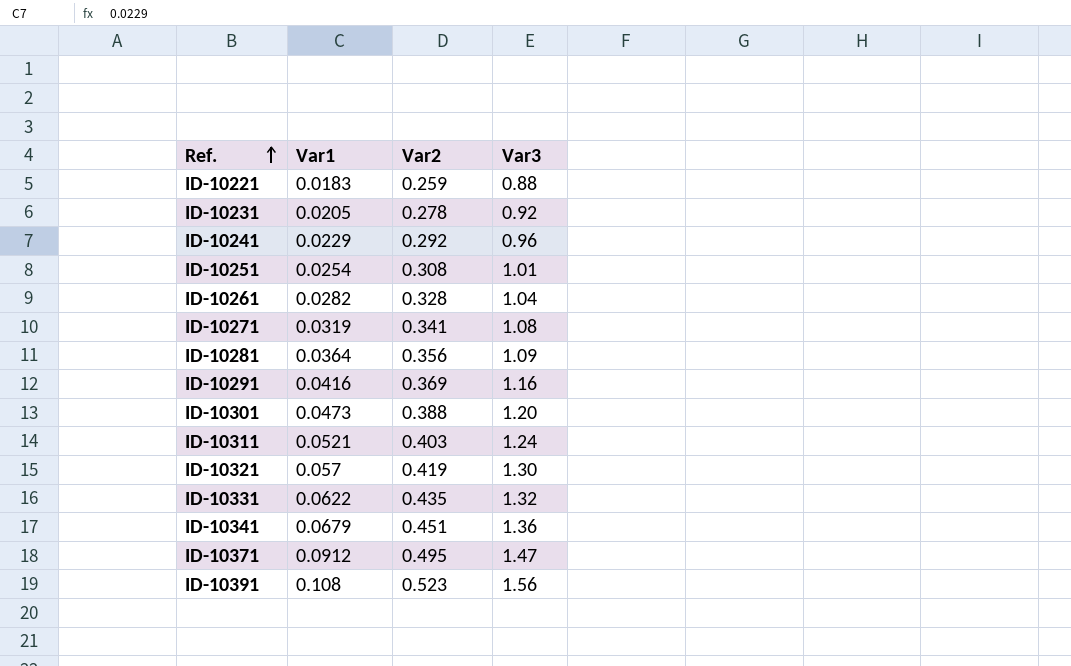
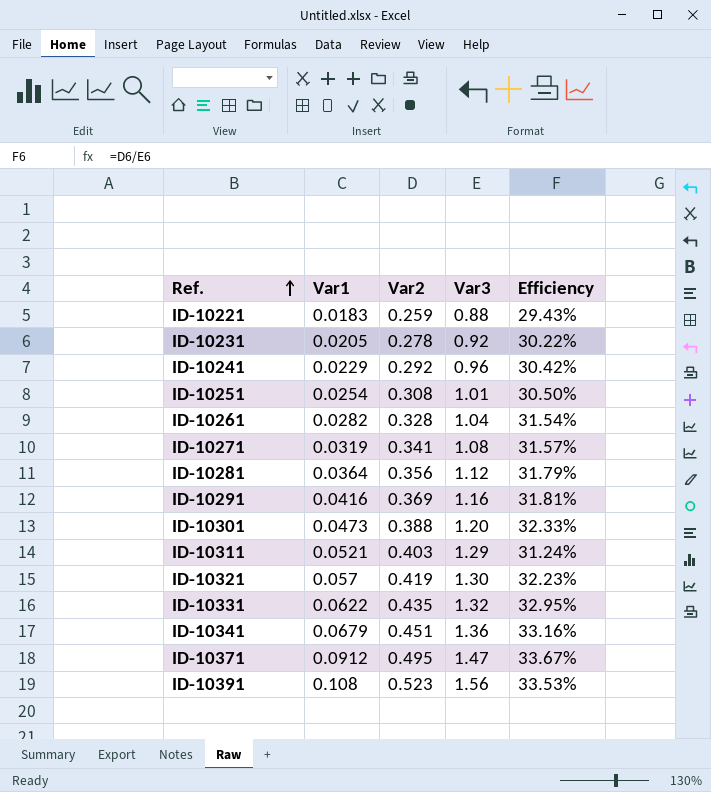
column Efficiency | formula: none -> [Var2] / [Var3]
ID-10281 | Var3: 1.09 -> 1.12
ID-10311 | Var3: 1.24 -> 1.29

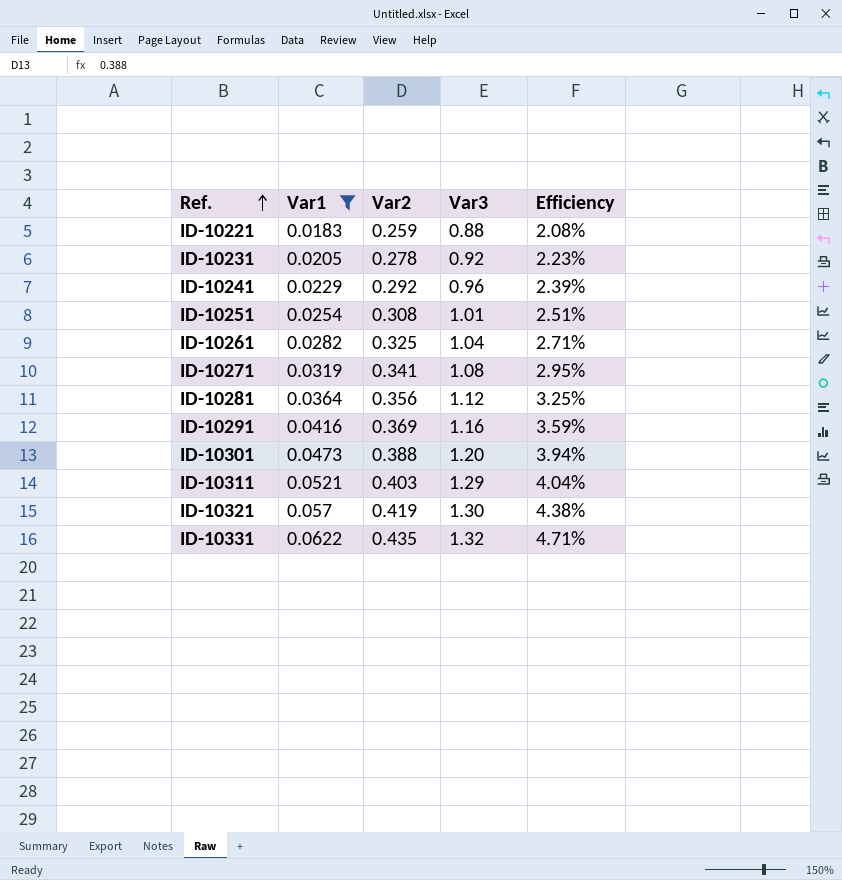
filter: none -> Var1 <= 0.0622
column Efficiency | formula: [Var2] / [Var3] -> [Var1] / [Var3]
ID-10261 | Var2: 0.328 -> 0.325

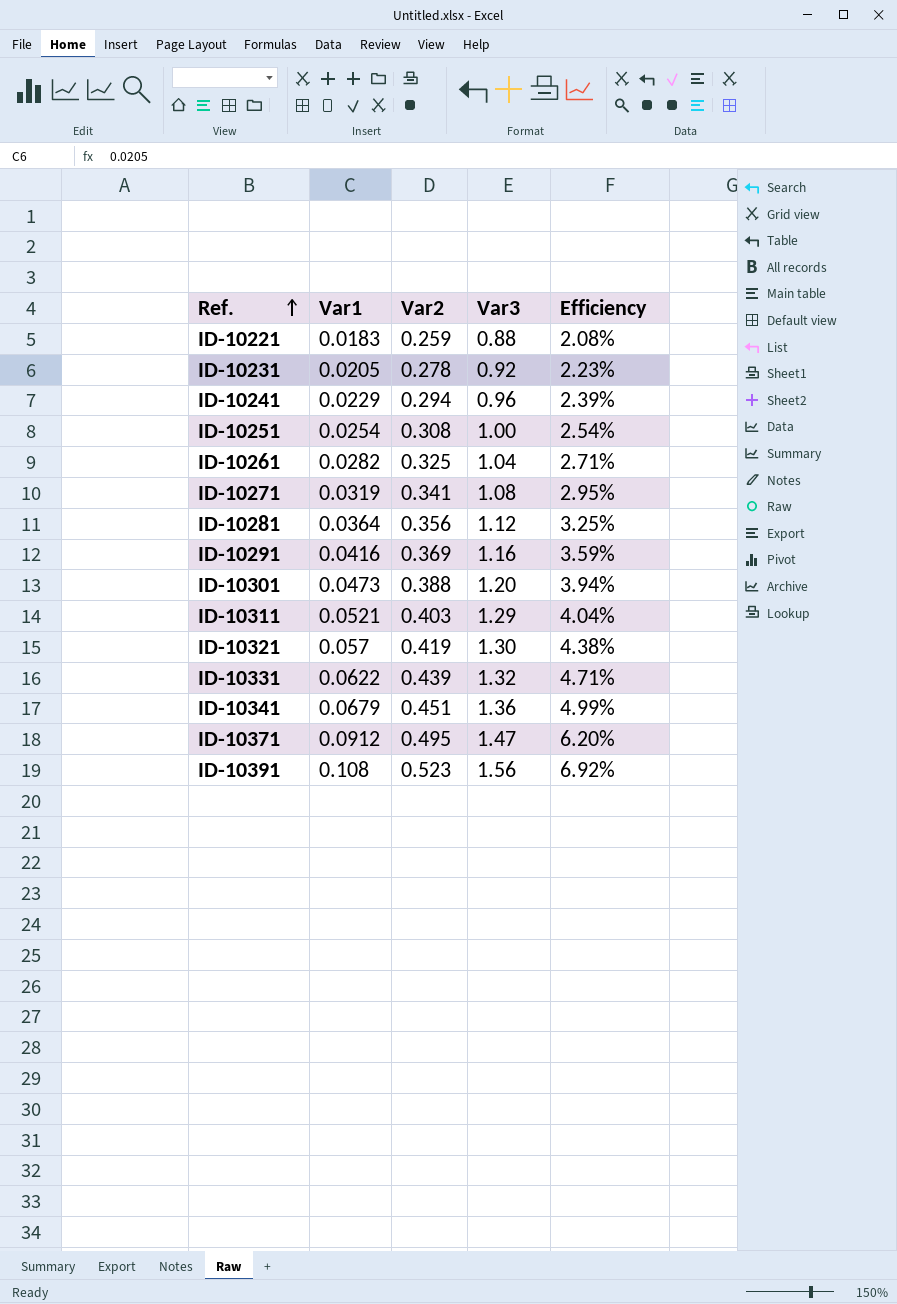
filter: Var1 <= 0.0622 -> none
ID-10241 | Var2: 0.292 -> 0.294
ID-10251 | Var3: 1.01 -> 1.00
ID-10251 | Efficiency: 2.51% -> 2.54%
ID-10331 | Var2: 0.435 -> 0.439

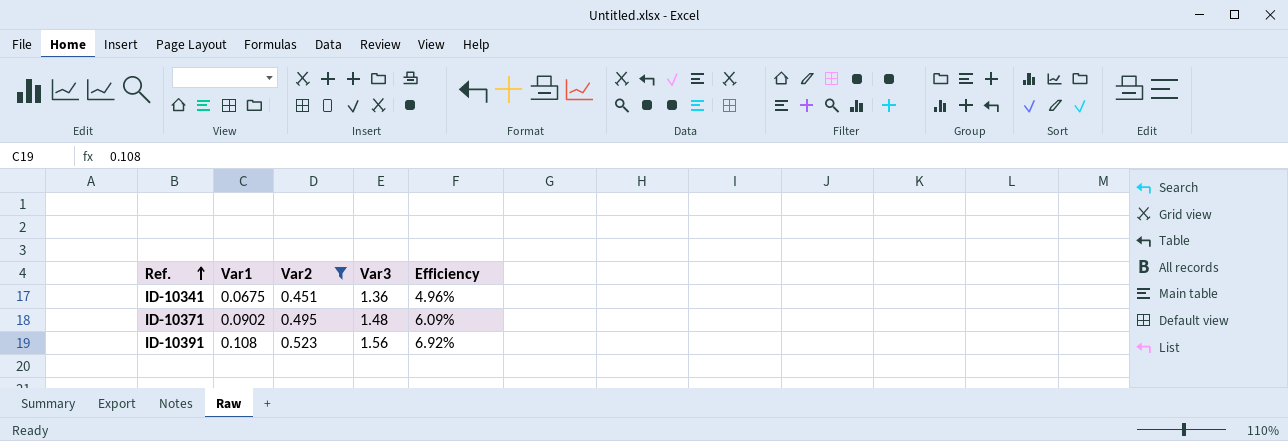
filter: none -> Var2 >= 0.451
ID-10341 | Var1: 0.0679 -> 0.0675
ID-10341 | Efficiency: 4.99% -> 4.96%
ID-10371 | Var1: 0.0912 -> 0.0902
ID-10371 | Var3: 1.47 -> 1.48
ID-10371 | Efficiency: 6.20% -> 6.09%

